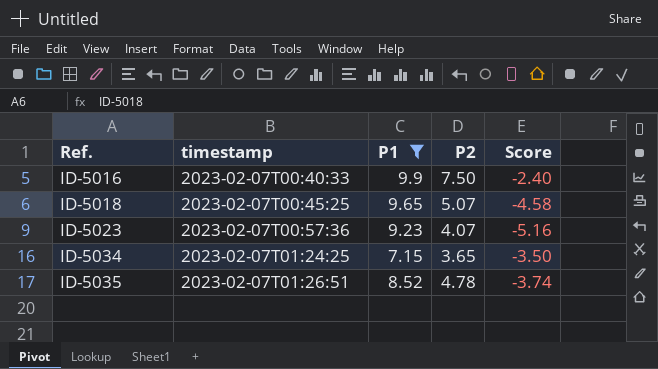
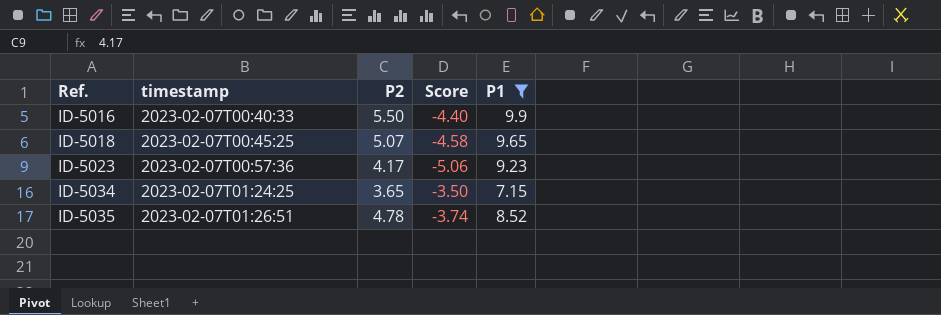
column P1 | position: 3 -> 5
ID-5016 | P2: 7.50 -> 5.50
ID-5016 | Score: -2.40 -> -4.40
ID-5023 | P2: 4.07 -> 4.17
ID-5023 | Score: -5.16 -> -5.06

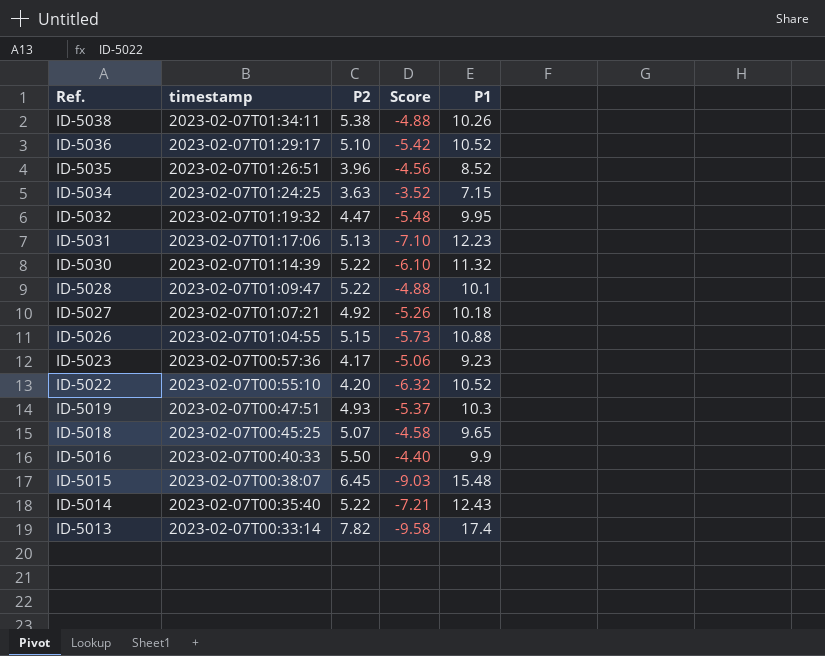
filter: P1 <= 9.9 -> none
row order: Ref. ascending -> Ref. descending
ID-5035 | P2: 4.78 -> 3.96
ID-5035 | Score: -3.74 -> -4.56
ID-5034 | P2: 3.65 -> 3.63
ID-5034 | Score: -3.50 -> -3.52

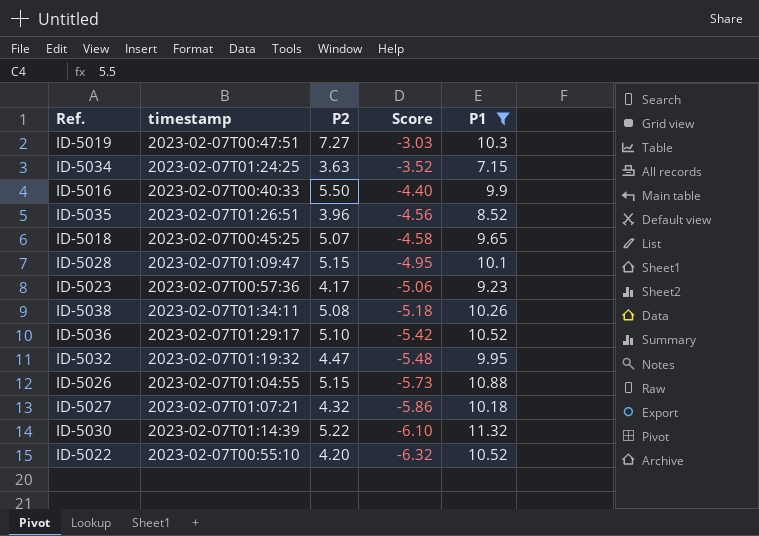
filter: none -> P1 <= 11.32
row order: Ref. descending -> Score descending
ID-5019 | P2: 4.93 -> 7.27
ID-5019 | Score: -5.37 -> -3.03
ID-5028 | P2: 5.22 -> 5.15
ID-5028 | Score: -4.88 -> -4.95
ID-5038 | P2: 5.38 -> 5.08
ID-5038 | Score: -4.88 -> -5.18
ID-5027 | P2: 4.92 -> 4.32
ID-5027 | Score: -5.26 -> -5.86

